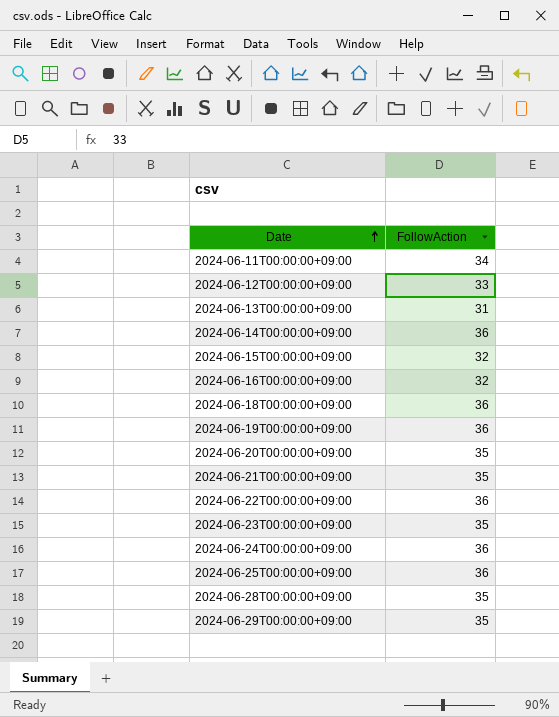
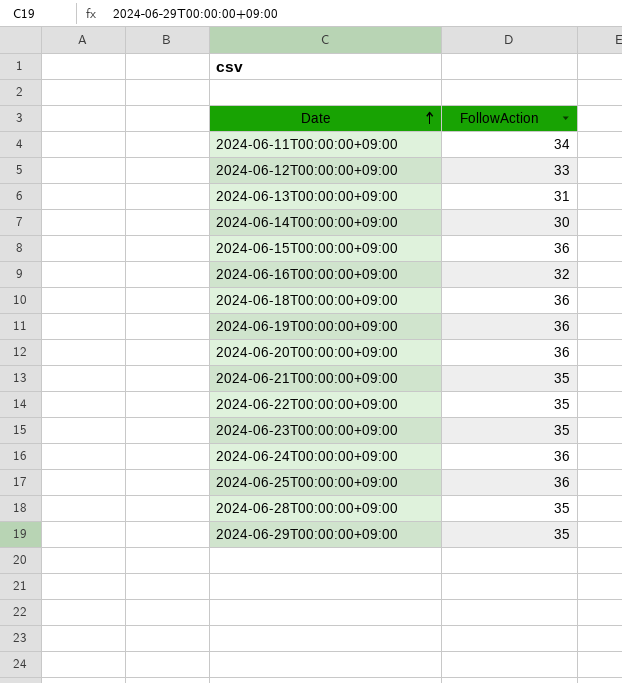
2024-06-14T00:00:00+09:00 | FollowAction: 36 -> 30
2024-06-15T00:00:00+09:00 | FollowAction: 32 -> 36
2024-06-20T00:00:00+09:00 | FollowAction: 35 -> 36
2024-06-22T00:00:00+09:00 | FollowAction: 36 -> 35

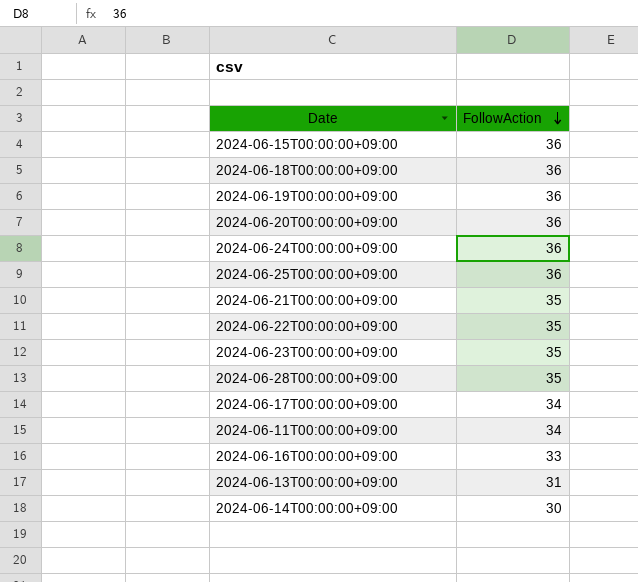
row order: Date ascending -> FollowAction descending
row 2024-06-12T00:00:00+09:00: 33 -> none
row 2024-06-29T00:00:00+09:00: 35 -> none
row 2024-06-17T00:00:00+09:00: none -> 34
2024-06-16T00:00:00+09:00 | FollowAction: 32 -> 33

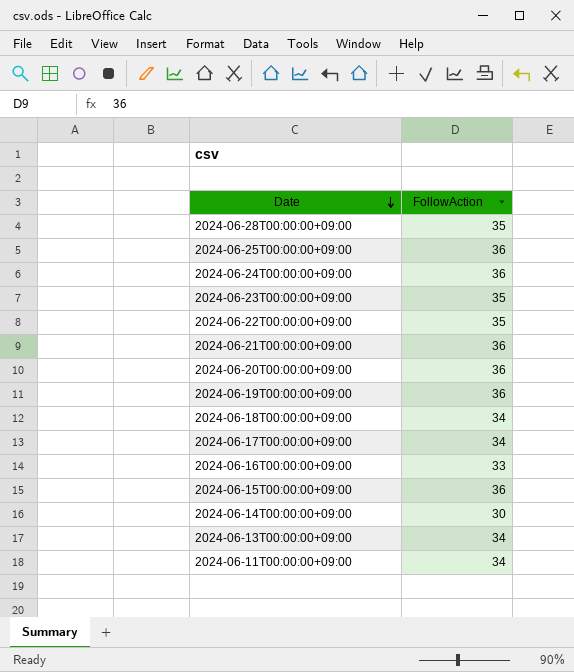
row order: FollowAction descending -> Date descending
2024-06-21T00:00:00+09:00 | FollowAction: 35 -> 36
2024-06-18T00:00:00+09:00 | FollowAction: 36 -> 34
2024-06-13T00:00:00+09:00 | FollowAction: 31 -> 34

